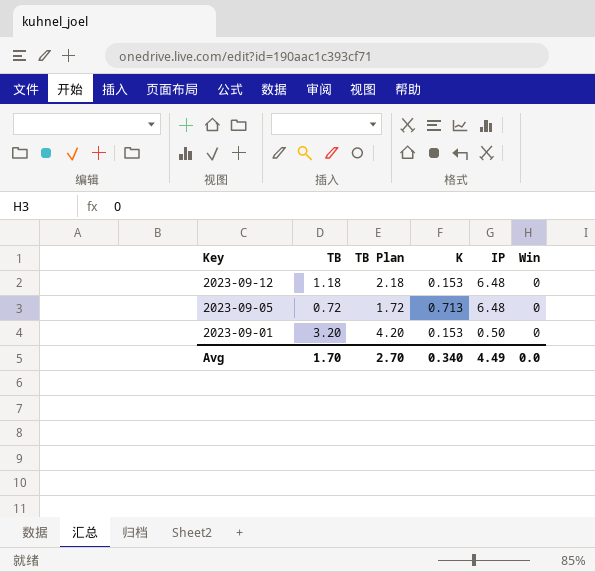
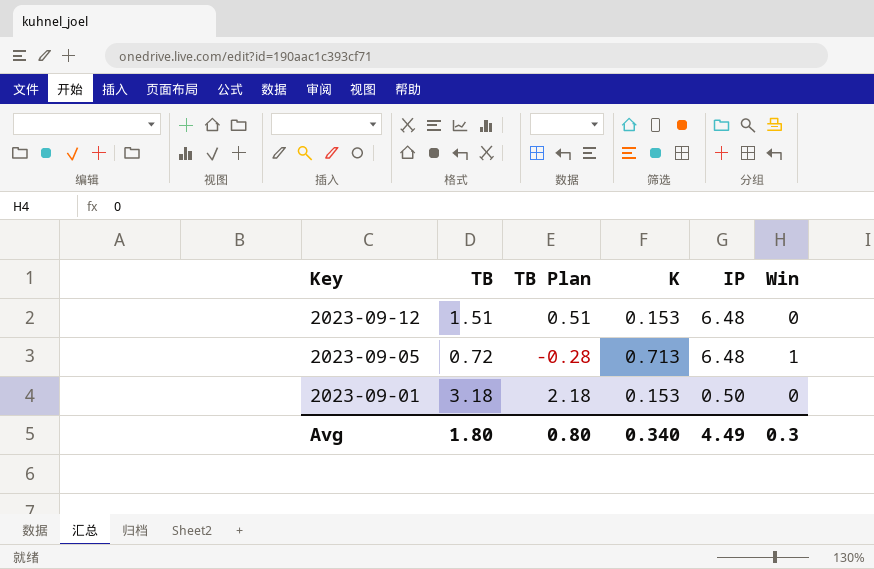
column TB Plan | formula: [TB] + 1 -> [TB] - 1
2023-09-12 | TB: 1.18 -> 1.51
2023-09-05 | Win: 0 -> 1
2023-09-01 | TB: 3.20 -> 3.18
Avg | TB: 1.70 -> 1.80
Avg | TB Plan: 2.70 -> 0.80
Avg | Win: 0.0 -> 0.3

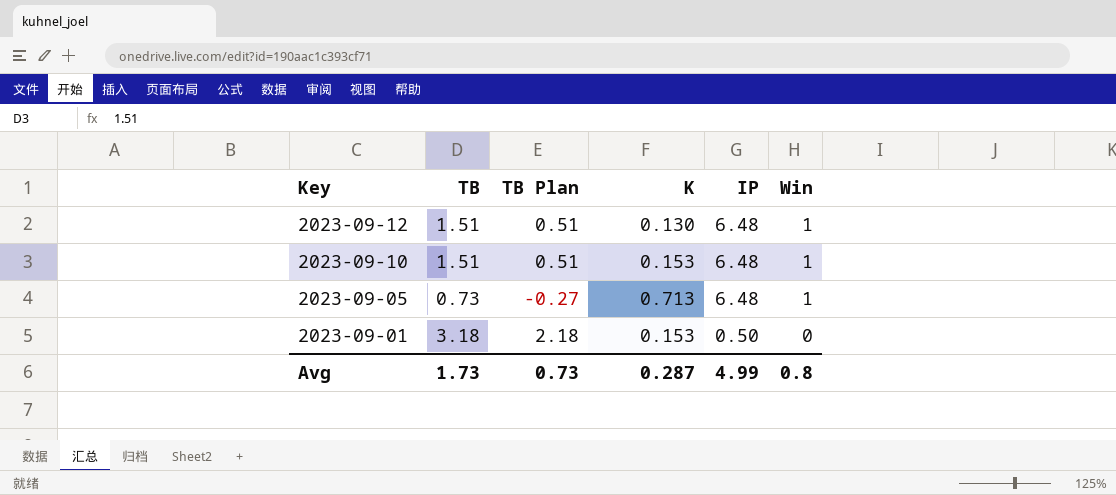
2023-09-12 | K: 0.153 -> 0.130
2023-09-12 | Win: 0 -> 1
row 2023-09-10: none -> 1.51 | 0.51 | 0.153 | 6.48 | 1
2023-09-05 | TB: 0.72 -> 0.73
2023-09-05 | TB Plan: -0.28 -> -0.27
Avg | TB: 1.80 -> 1.73
Avg | TB Plan: 0.80 -> 0.73
Avg | K: 0.340 -> 0.287
Avg | IP: 4.49 -> 4.99
Avg | Win: 0.3 -> 0.8

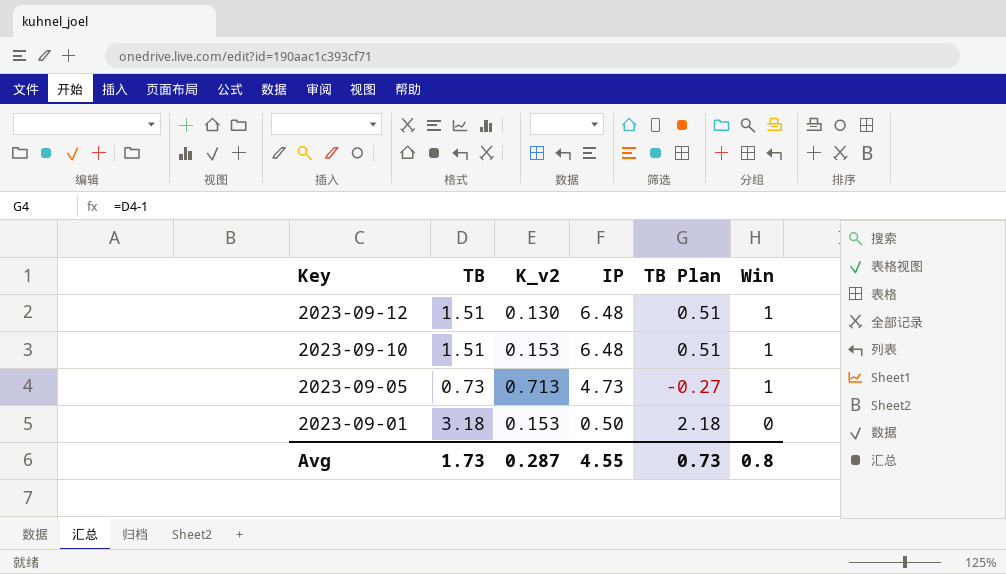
column name: K -> K_v2
column TB Plan | position: 3 -> 5
2023-09-05 | IP: 6.48 -> 4.73
Avg | IP: 4.99 -> 4.55

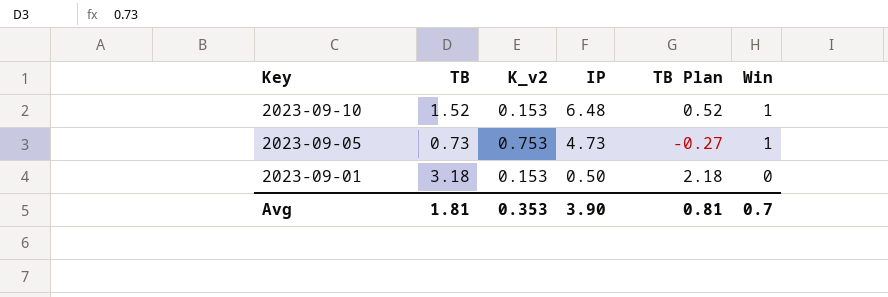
row 2023-09-12: 1.51 | 0.130 | 6.48 | 0.51 | 1 -> none
2023-09-10 | TB: 1.51 -> 1.52
2023-09-10 | TB Plan: 0.51 -> 0.52
2023-09-05 | K_v2: 0.713 -> 0.753
Avg | TB: 1.73 -> 1.81
Avg | K_v2: 0.287 -> 0.353
Avg | IP: 4.55 -> 3.90
Avg | TB Plan: 0.73 -> 0.81
Avg | Win: 0.8 -> 0.7

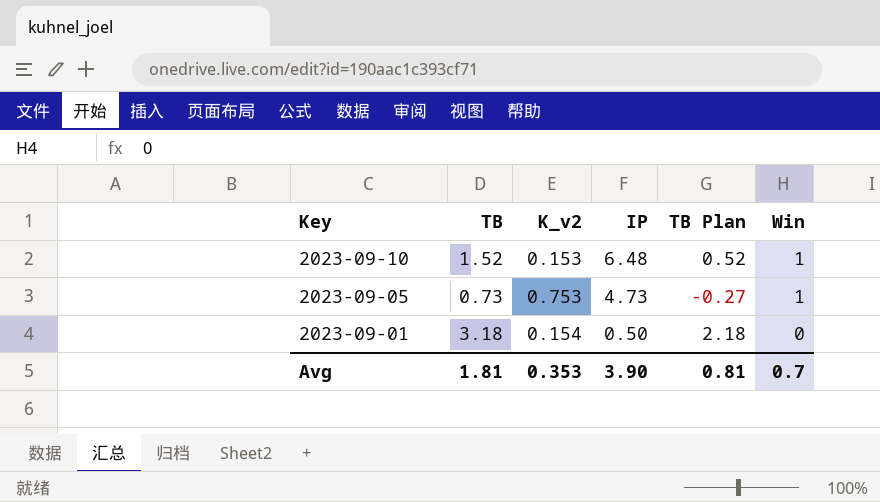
2023-09-01 | K_v2: 0.153 -> 0.154

